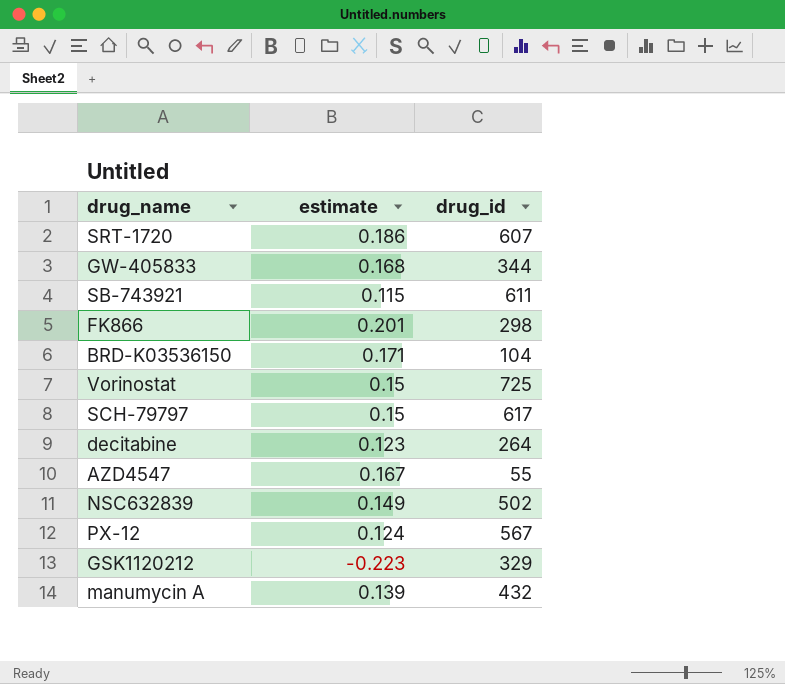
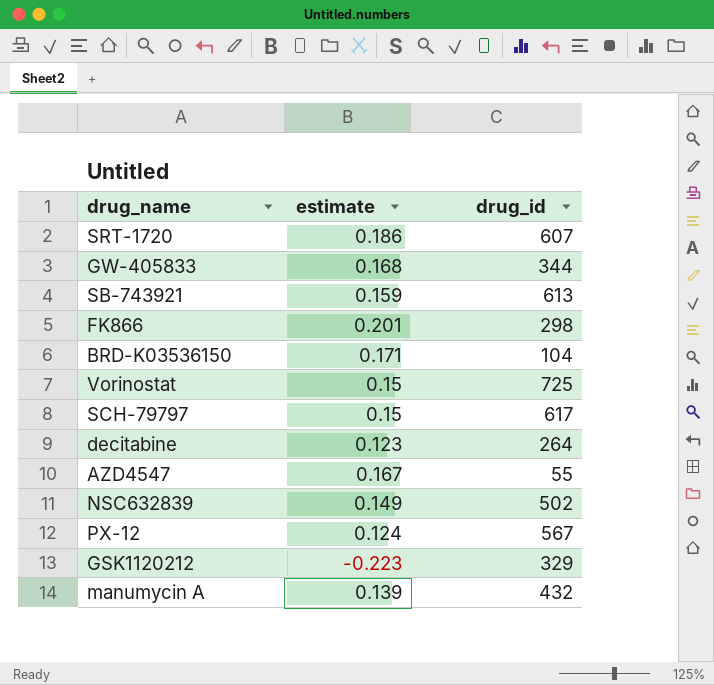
SB-743921 | estimate: 0.115 -> 0.159
SB-743921 | drug_id: 611 -> 613

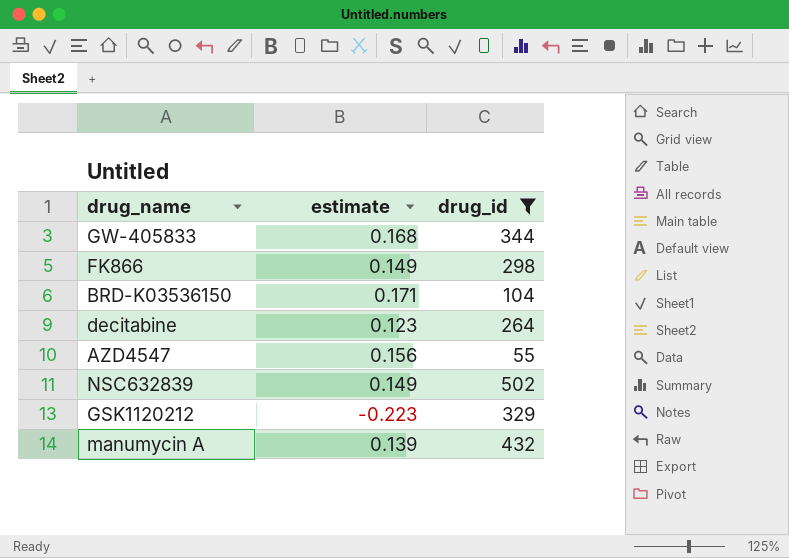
filter: none -> drug_id <= 502
FK866 | estimate: 0.201 -> 0.149
AZD4547 | estimate: 0.167 -> 0.156

